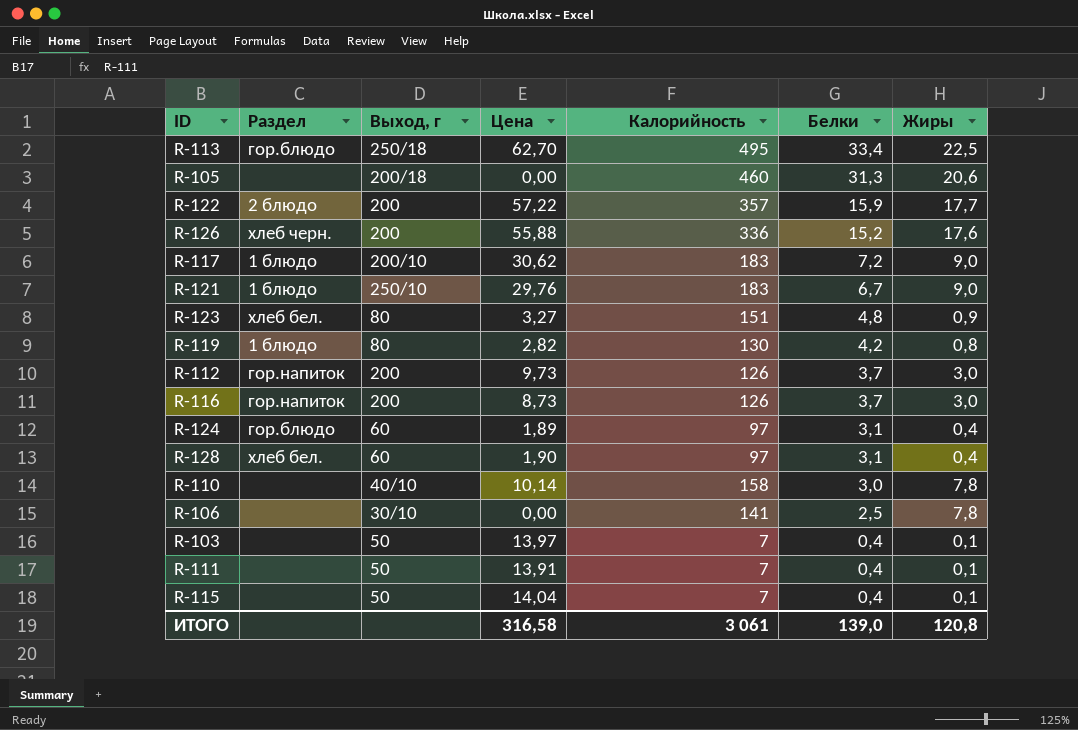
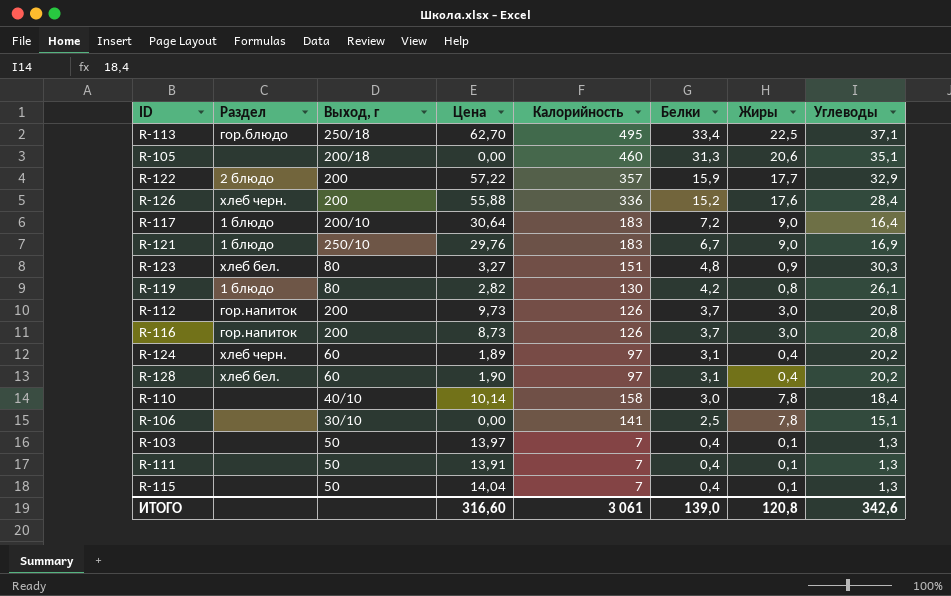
column Углеводы | position: none -> 8
R-117 | Цена: 30,62 -> 30,64
R-124 | Раздел: гор.блюдо -> хлеб черн.
ИТОГО | Цена: 316,58 -> 316,60

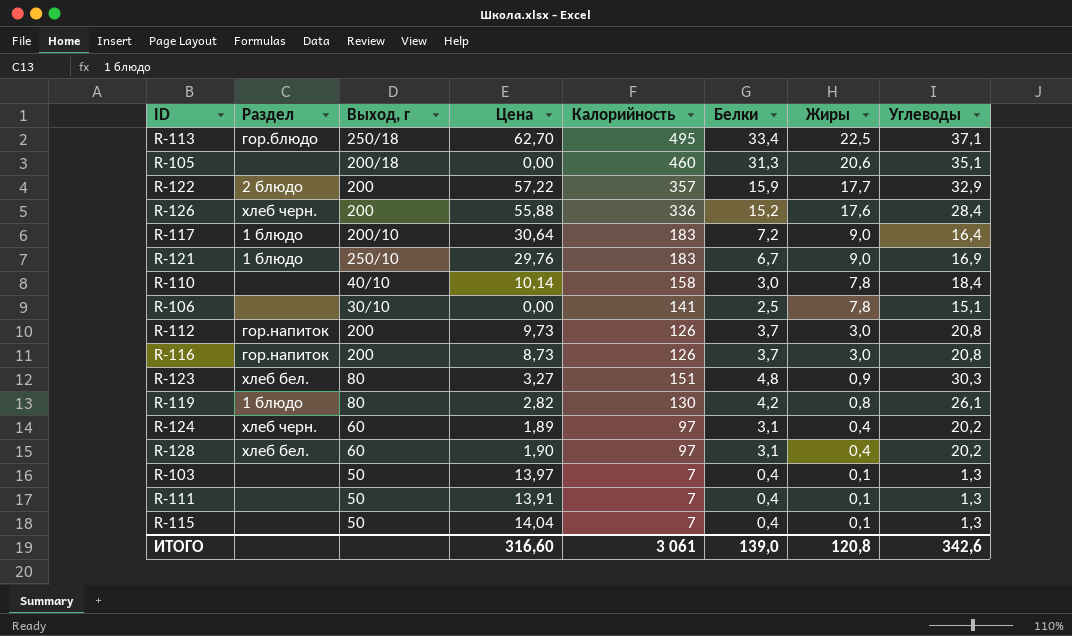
row order: Белки descending -> Жиры descending

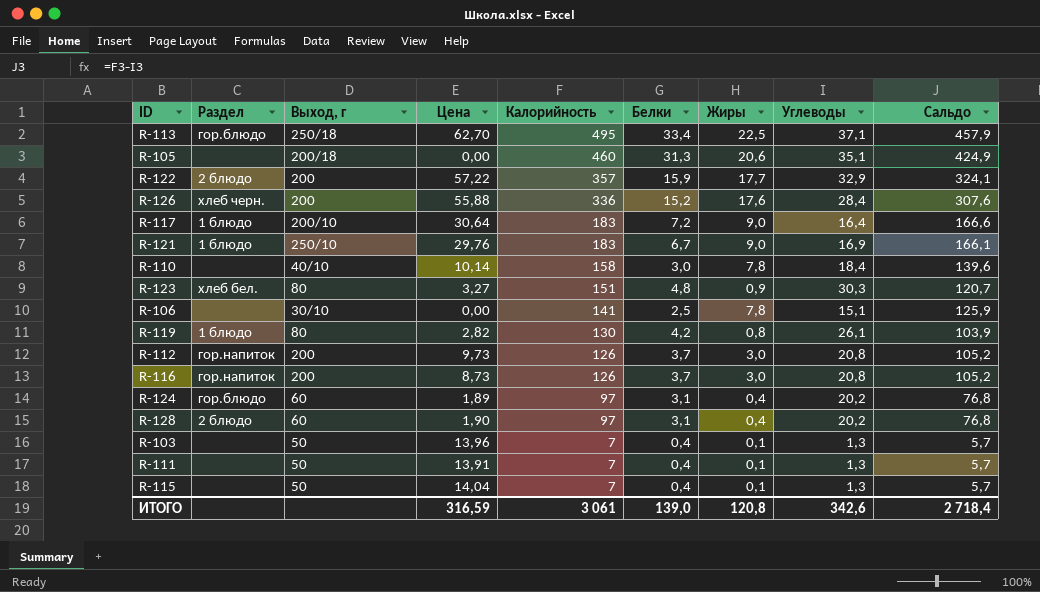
row order: Жиры descending -> Калорийность descending
column Сальдо | formula: none -> [Калорийность] - [Углеводы]
R-124 | Раздел: хлеб черн. -> гор.блюдо
R-128 | Раздел: хлеб бел. -> 2 блюдо
R-103 | Цена: 13,97 -> 13,96
ИТОГО | Цена: 316,60 -> 316,59

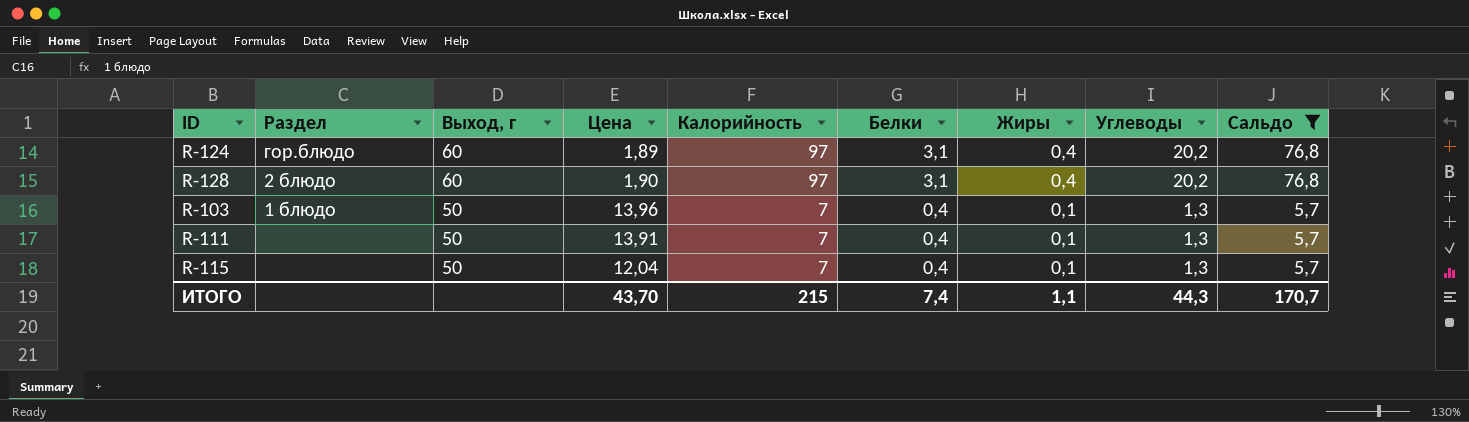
filter: none -> Сальдо <= 76,8
R-103 | Раздел: none -> 1 блюдо
R-115 | Цена: 14,04 -> 12,04
ИТОГО | Цена: 316,59 -> 43,70
ИТОГО | Калорийность: 3 061 -> 215
ИТОГО | Белки: 139,0 -> 7,4
ИТОГО | Жиры: 120,8 -> 1,1
ИТОГО | Углеводы: 342,6 -> 44,3
ИТОГО | Сальдо: 2 718,4 -> 170,7

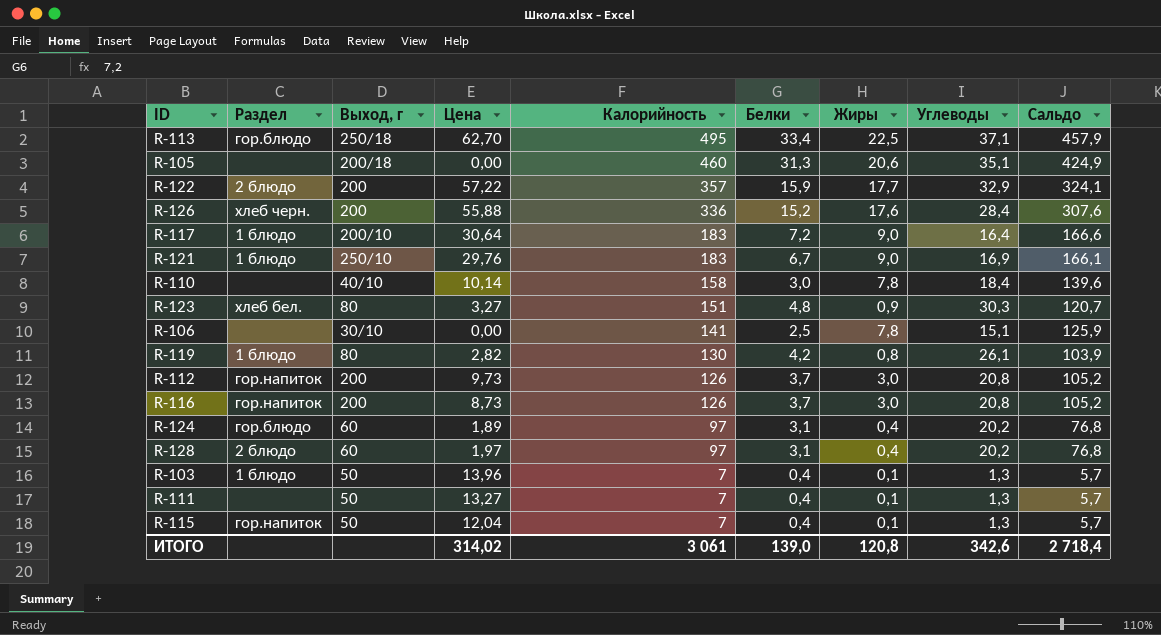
filter: Сальдо <= 76,8 -> none
R-128 | Цена: 1,90 -> 1,97
R-111 | Цена: 13,91 -> 13,27
R-115 | Раздел: none -> гор.напиток
ИТОГО | Цена: 43,70 -> 314,02
ИТОГО | Калорийность: 215 -> 3 061
ИТОГО | Белки: 7,4 -> 139,0
ИТОГО | Жиры: 1,1 -> 120,8
ИТОГО | Углеводы: 44,3 -> 342,6
ИТОГО | Сальдо: 170,7 -> 2 718,4

